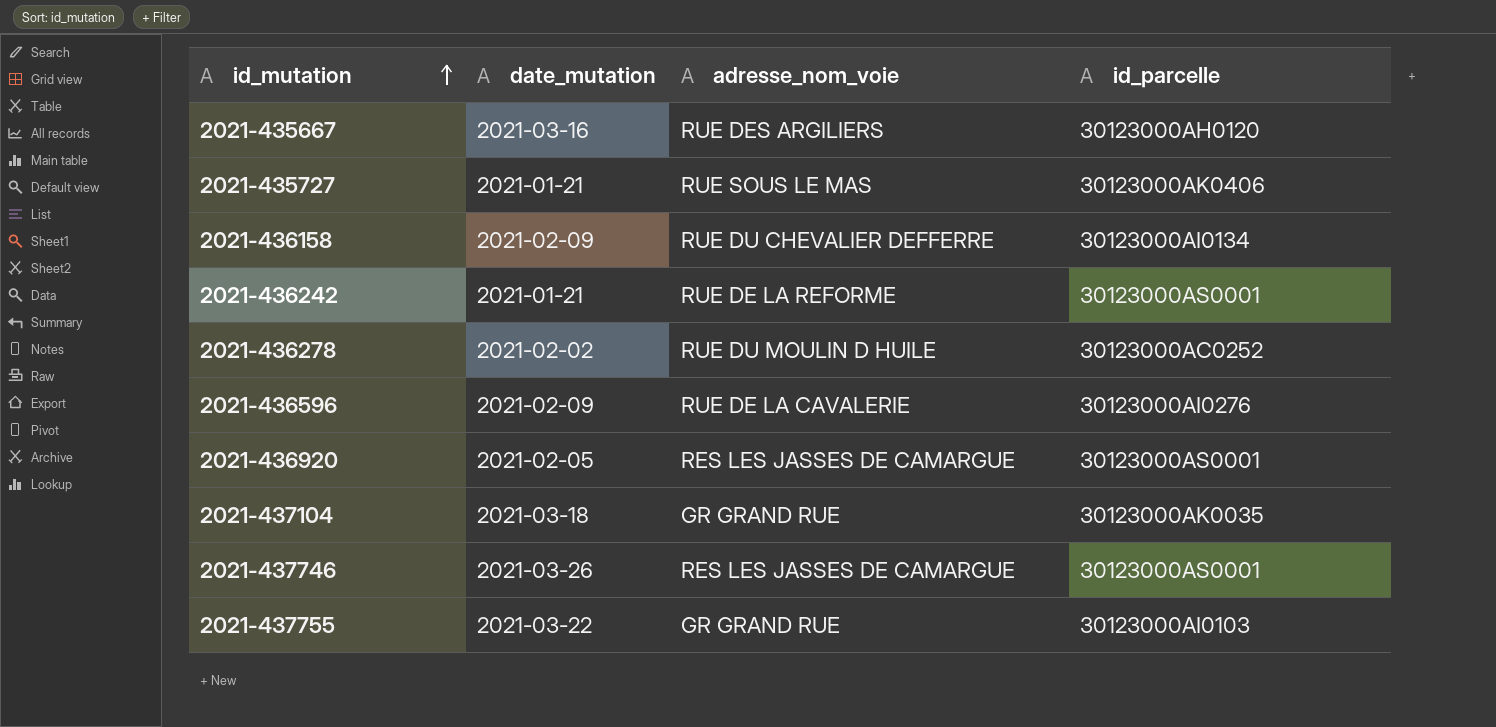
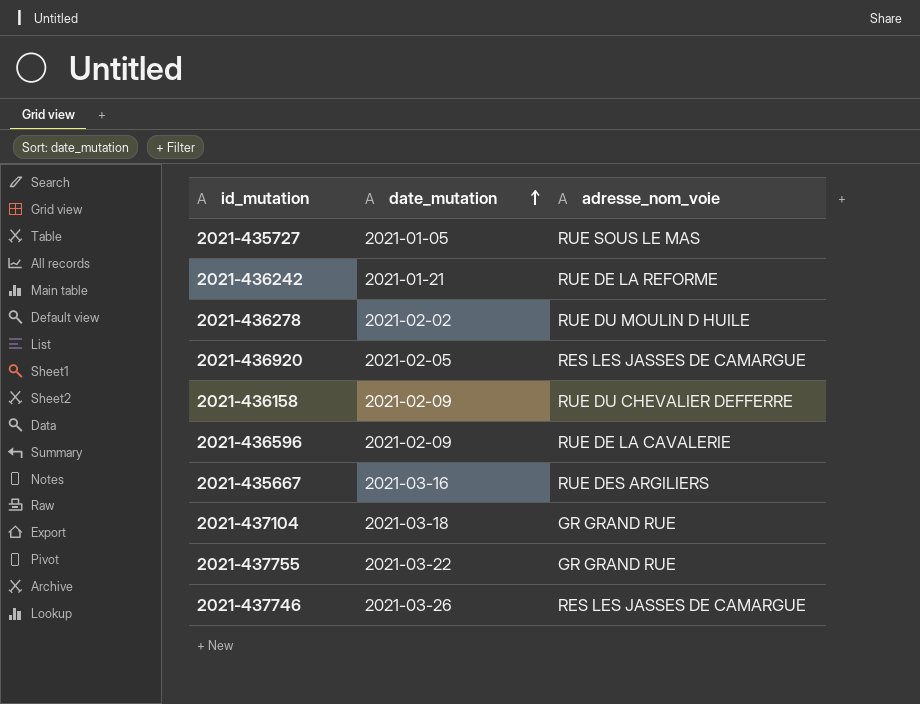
row order: id_mutation ascending -> date_mutation ascending
column id_parcelle | position: 4 -> none
2021-435727 | date_mutation: 2021-01-21 -> 2021-01-05

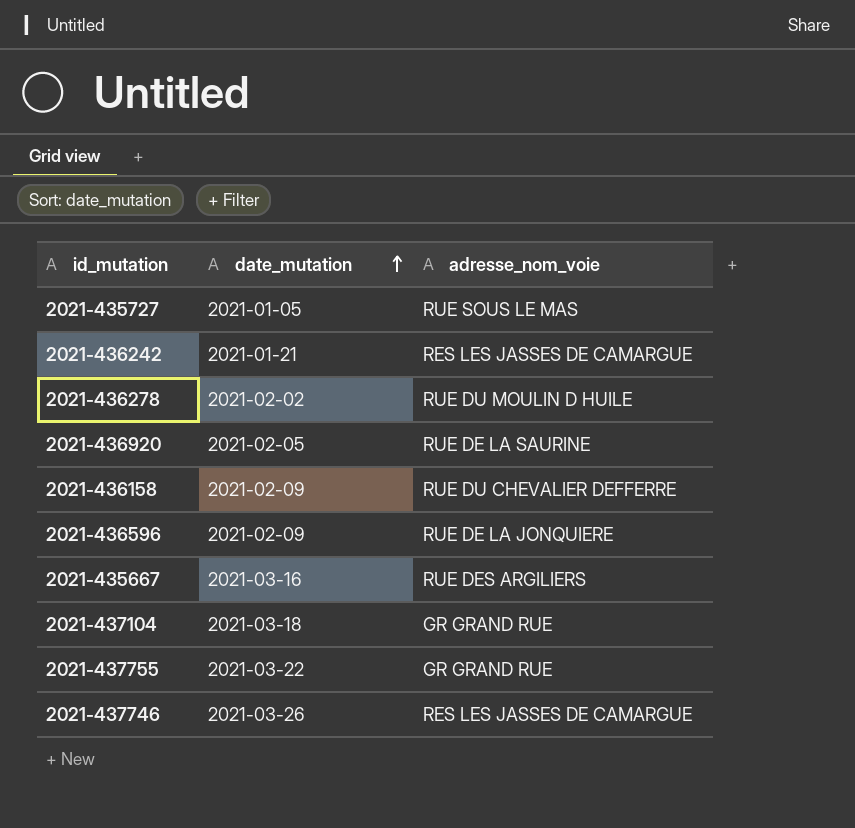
2021-436242 | adresse_nom_voie: RUE DE LA REFORME -> RES LES JASSES DE CAMARGUE
2021-436920 | adresse_nom_voie: RES LES JASSES DE CAMARGUE -> RUE DE LA SAURINE
2021-436596 | adresse_nom_voie: RUE DE LA CAVALERIE -> RUE DE LA JONQUIERE

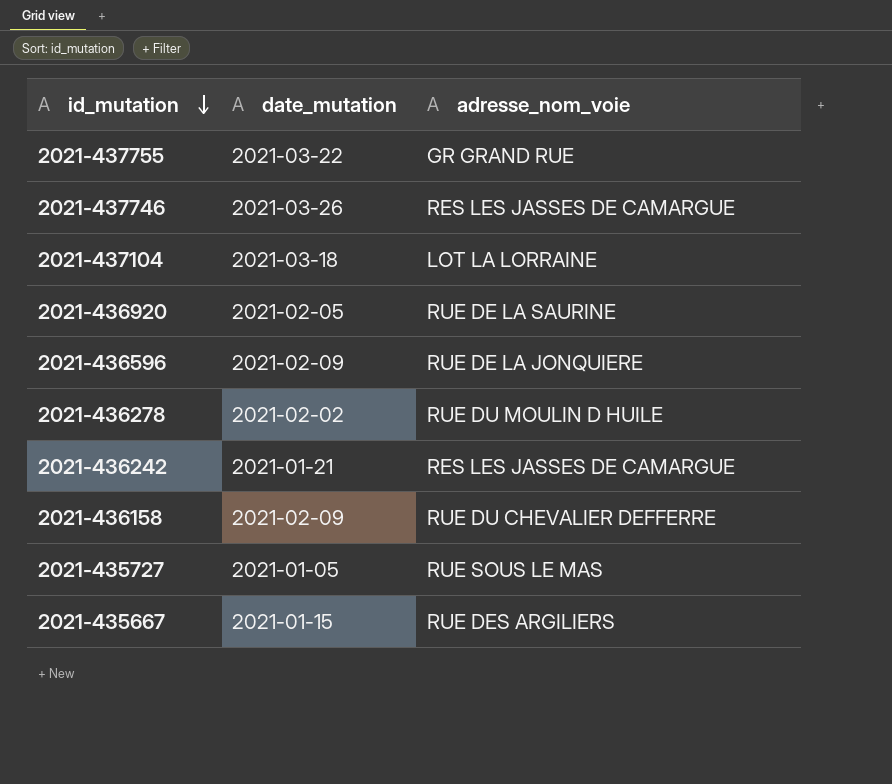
row order: date_mutation ascending -> id_mutation descending
2021-437104 | adresse_nom_voie: GR GRAND RUE -> LOT LA LORRAINE
2021-435667 | date_mutation: 2021-03-16 -> 2021-01-15

